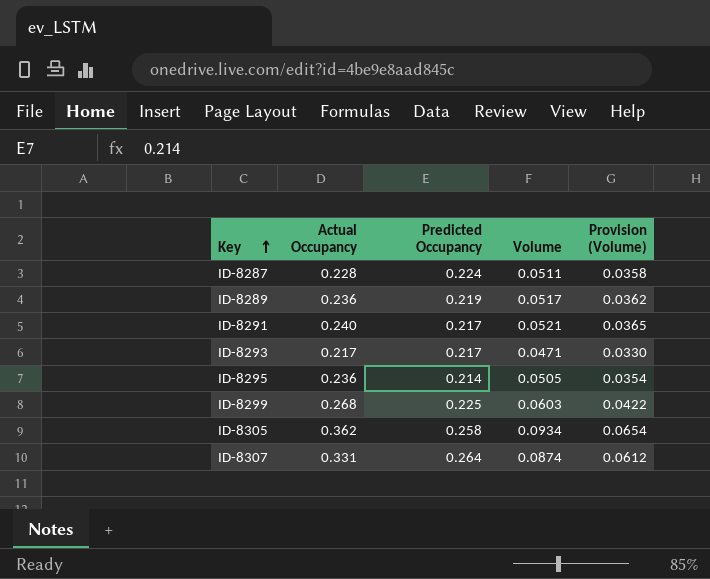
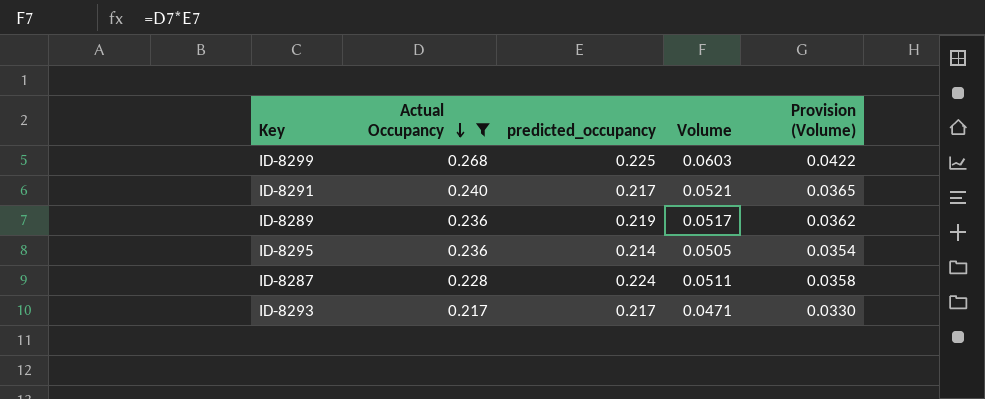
filter: none -> Actual Occupancy <= 0.268
row order: Key ascending -> Actual Occupancy descending
column name: Predicted Occupancy -> predicted_occupancy

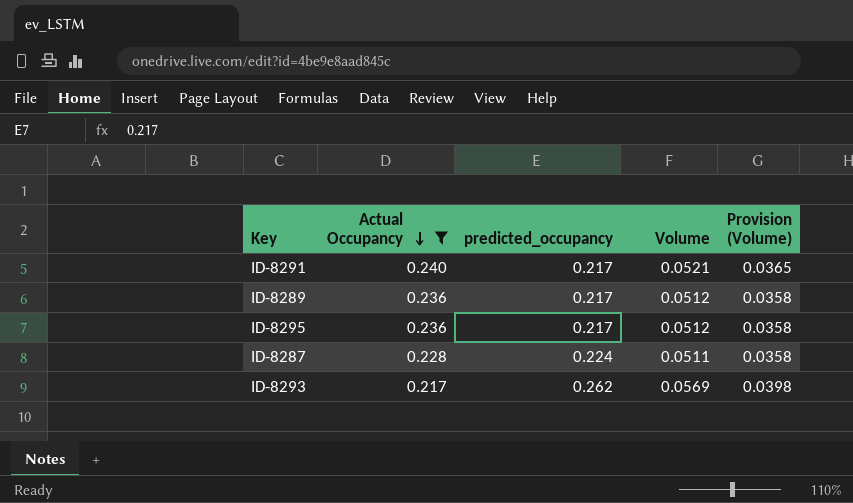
row ID-8299: 0.268 | 0.225 | 0.0603 | 0.0422 -> none
ID-8289 | predicted_occupancy: 0.219 -> 0.217
ID-8289 | Volume: 0.0517 -> 0.0512
ID-8289 | Provision (Volume): 0.0362 -> 0.0358
ID-8295 | predicted_occupancy: 0.214 -> 0.217
ID-8295 | Volume: 0.0505 -> 0.0512
ID-8295 | Provision (Volume): 0.0354 -> 0.0358
ID-8293 | predicted_occupancy: 0.217 -> 0.262
ID-8293 | Volume: 0.0471 -> 0.0569
ID-8293 | Provision (Volume): 0.0330 -> 0.0398

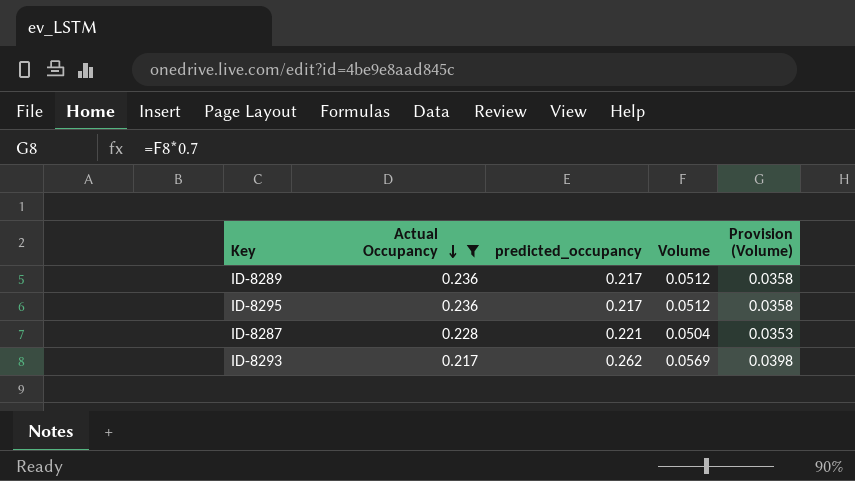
row ID-8291: 0.240 | 0.217 | 0.0521 | 0.0365 -> none
ID-8287 | predicted_occupancy: 0.224 -> 0.221
ID-8287 | Volume: 0.0511 -> 0.0504
ID-8287 | Provision (Volume): 0.0358 -> 0.0353

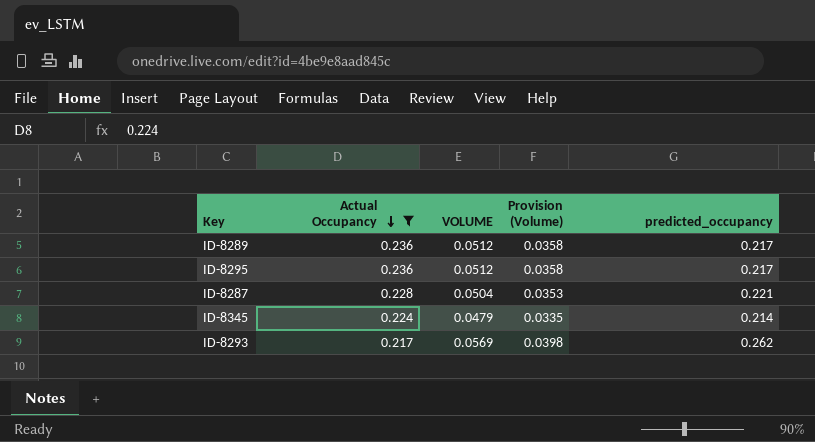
column name: Volume -> VOLUME
column predicted_occupancy | position: 3 -> 5
row ID-8345: none -> 0.224 | 0.0479 | 0.0335 | 0.214

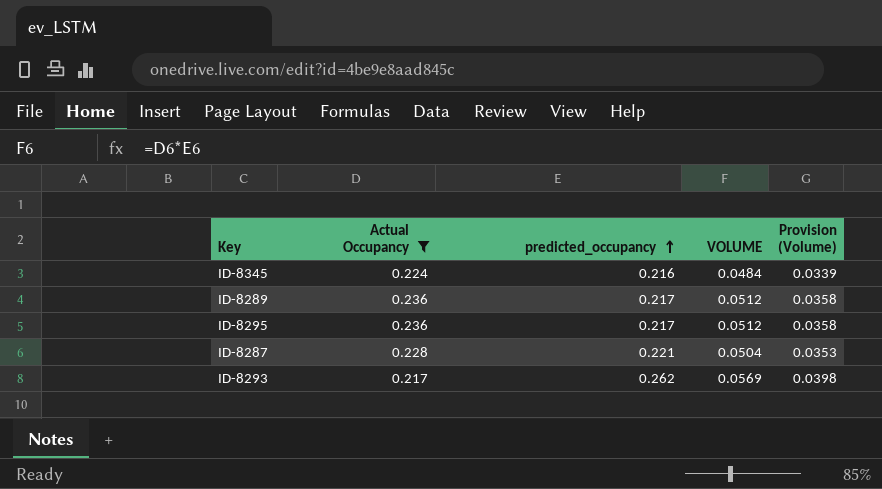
row order: Actual Occupancy descending -> predicted_occupancy ascending
column predicted_occupancy | position: 5 -> 3
ID-8345 | predicted_occupancy: 0.214 -> 0.216
ID-8345 | VOLUME: 0.0479 -> 0.0484
ID-8345 | Provision (Volume): 0.0335 -> 0.0339

